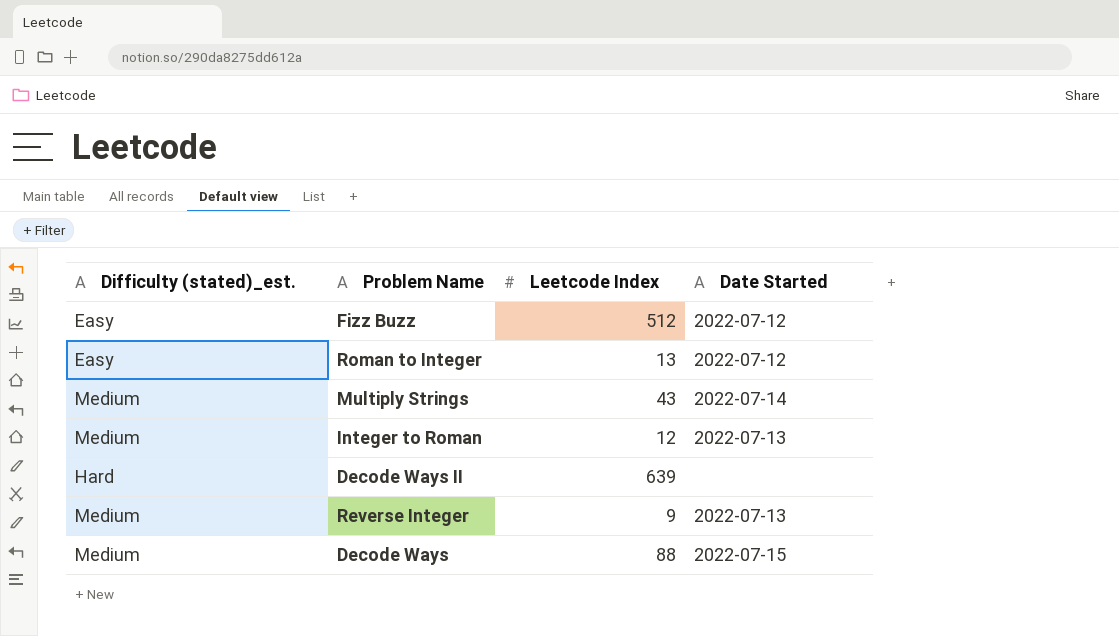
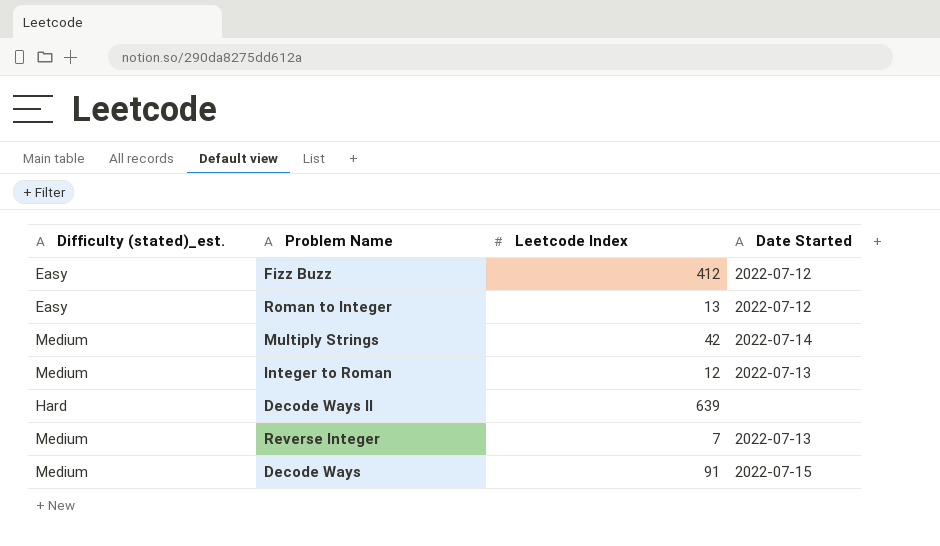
Fizz Buzz | Leetcode Index: 512 -> 412
Multiply Strings | Leetcode Index: 43 -> 42
Reverse Integer | Leetcode Index: 9 -> 7
Decode Ways | Leetcode Index: 88 -> 91

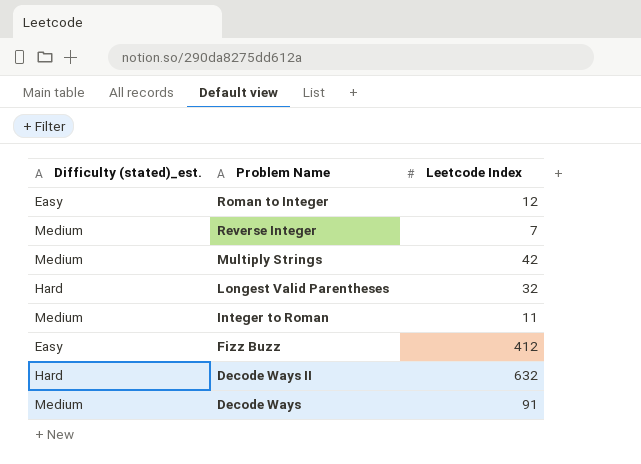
row order: none -> Problem Name descending
column Date Started | position: 4 -> none
Roman to Integer | Leetcode Index: 13 -> 12
row Longest Valid Parentheses: none -> Hard | 32
Integer to Roman | Leetcode Index: 12 -> 11
Decode Ways II | Leetcode Index: 639 -> 632

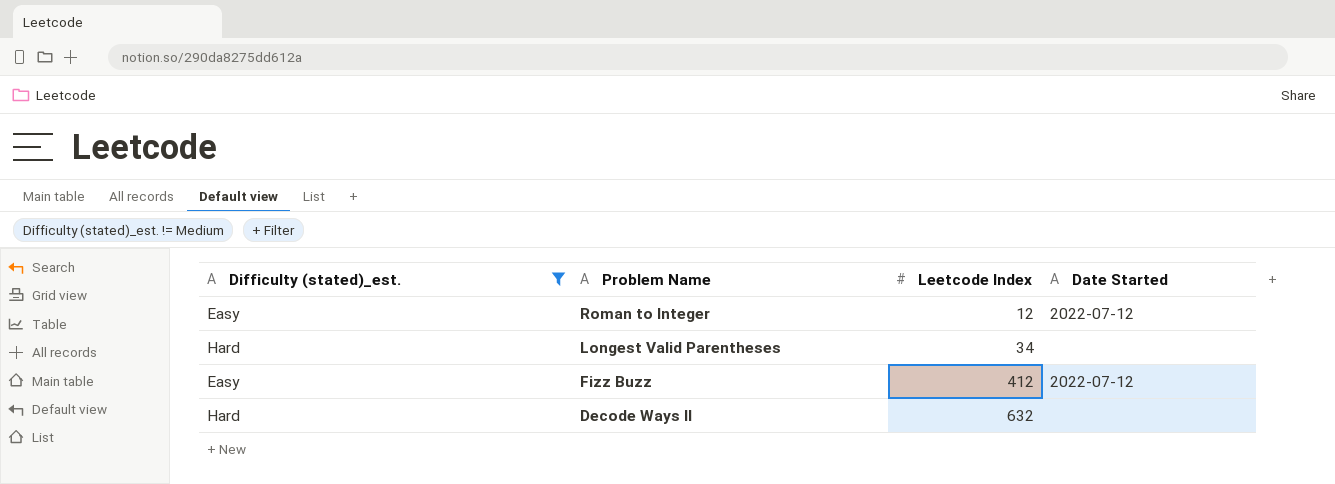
filter: none -> Difficulty (stated)_est. != Medium
column Date Started | position: none -> 4
Longest Valid Parentheses | Leetcode Index: 32 -> 34

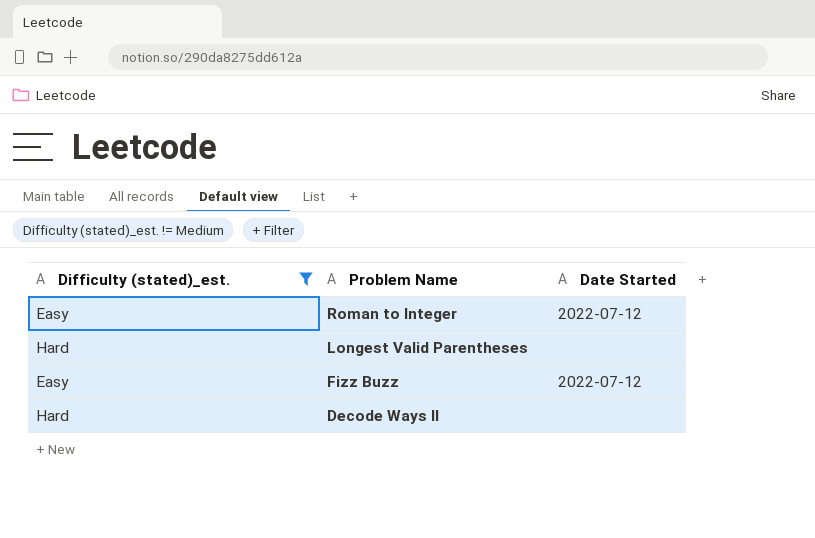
column Leetcode Index | position: 3 -> none

